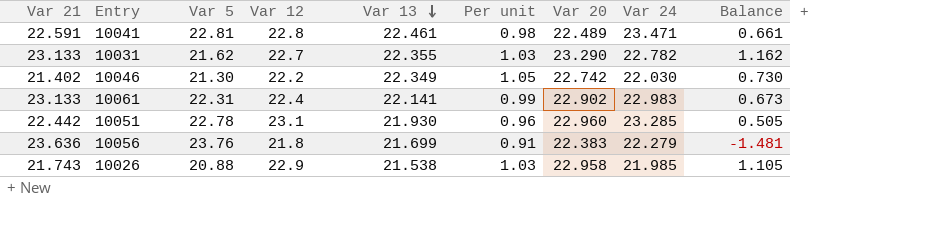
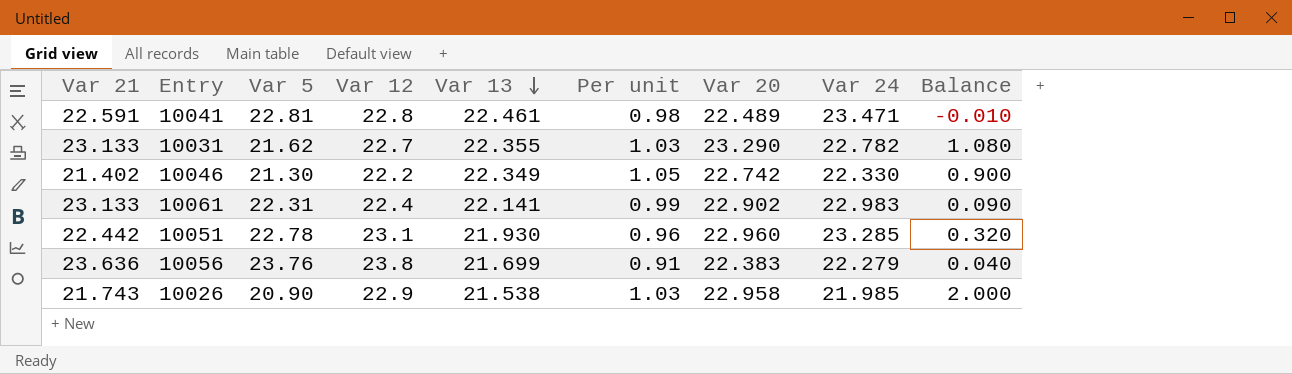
column Balance | formula: [Var 24] - [Var 5] -> [Var 12] - [Var 5]
10046 | Var 24: 22.030 -> 22.330
10056 | Var 12: 21.8 -> 23.8
10026 | Var 5: 20.88 -> 20.90

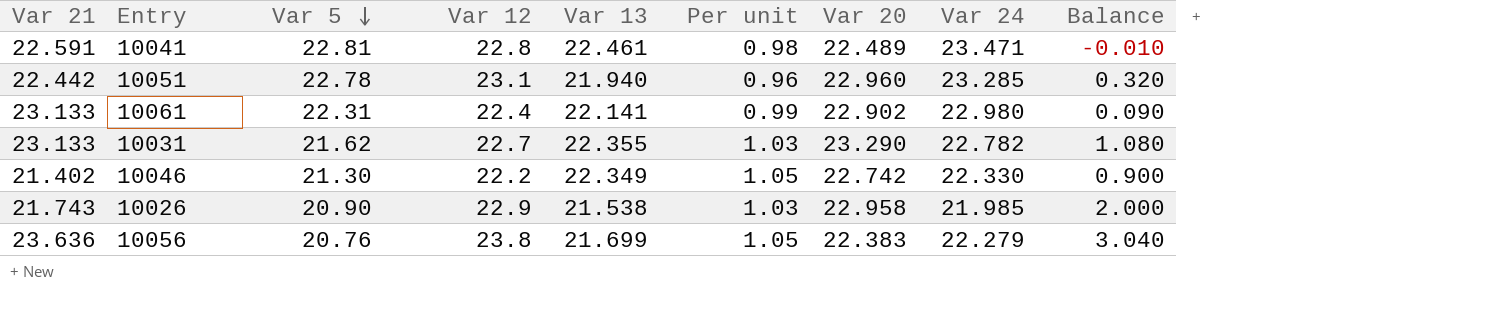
row order: Var 13 descending -> Var 5 descending
10051 | Var 13: 21.930 -> 21.940
10061 | Var 24: 22.983 -> 22.980
10056 | Var 5: 23.76 -> 20.76
10056 | Per unit: 0.91 -> 1.05
10056 | Balance: 0.040 -> 3.040

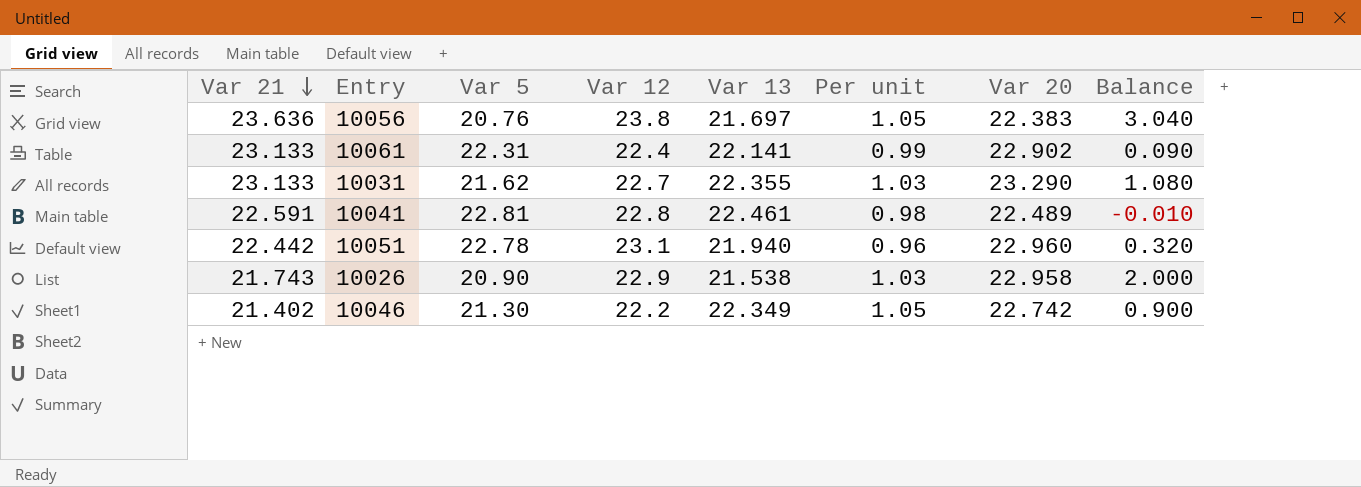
row order: Var 5 descending -> Var 21 descending
column Var 24 | position: 8 -> none
10056 | Var 13: 21.699 -> 21.697

